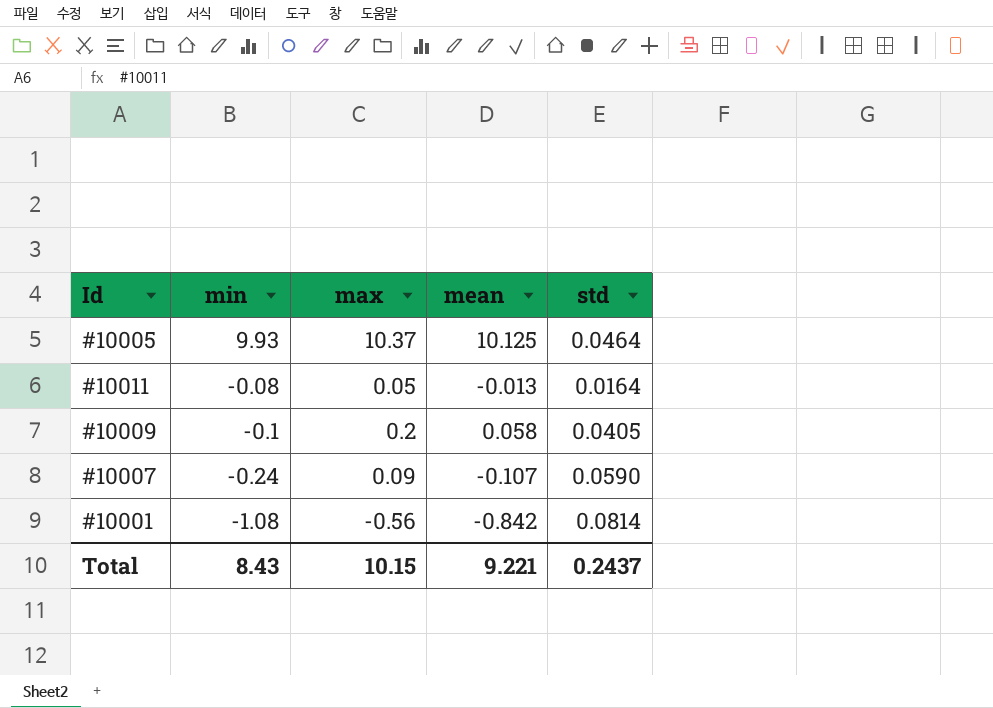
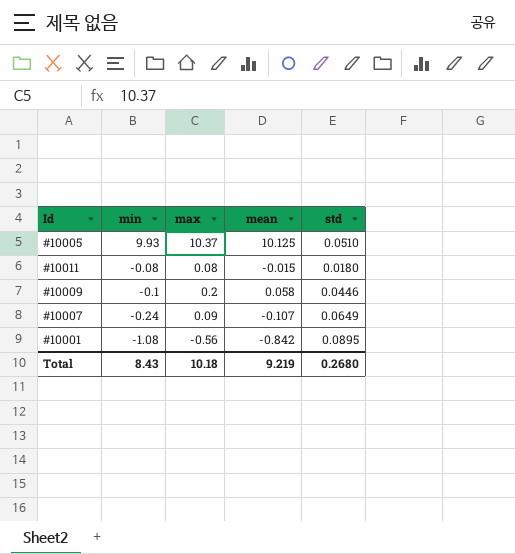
#10005 | std: 0.0464 -> 0.0510
#10011 | max: 0.05 -> 0.08
#10011 | mean: -0.013 -> -0.015
#10011 | std: 0.0164 -> 0.0180
#10009 | std: 0.0405 -> 0.0446
#10007 | std: 0.0590 -> 0.0649
#10001 | std: 0.0814 -> 0.0895
Total | max: 10.15 -> 10.18
Total | mean: 9.221 -> 9.219
Total | std: 0.2437 -> 0.2680

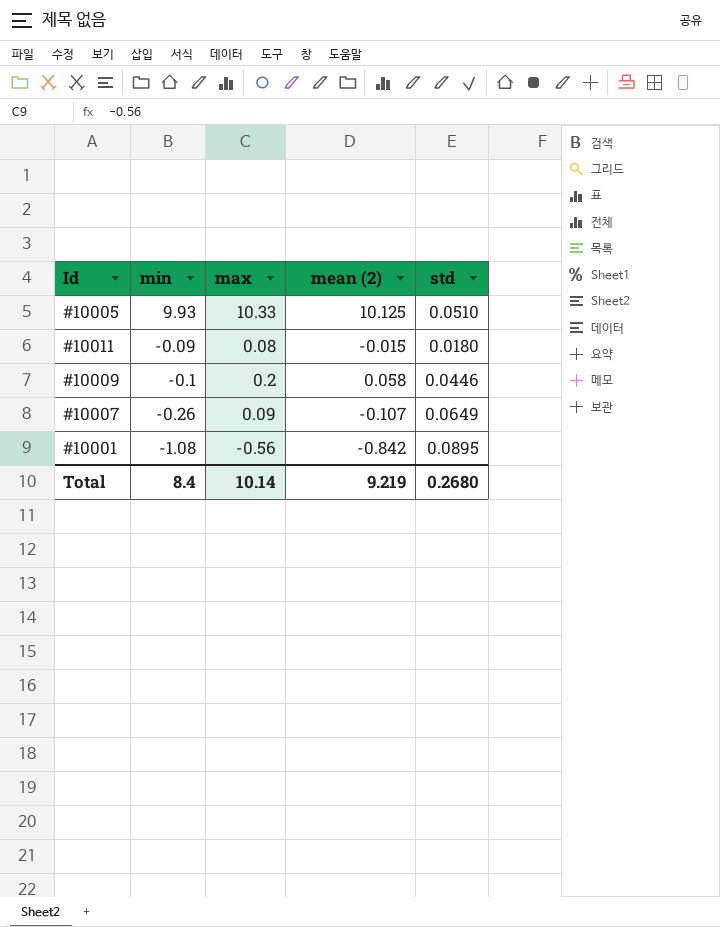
column name: mean -> mean (2)
#10005 | max: 10.37 -> 10.33
#10011 | min: -0.08 -> -0.09
#10007 | min: -0.24 -> -0.26
Total | min: 8.43 -> 8.4
Total | max: 10.18 -> 10.14

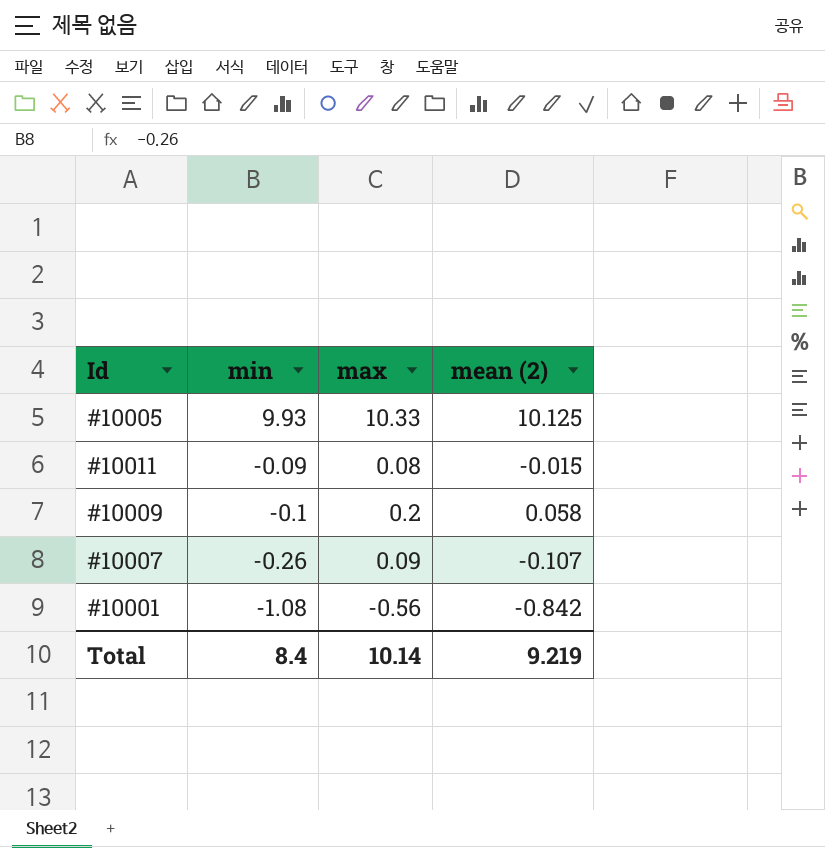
column std | position: 5 -> none

